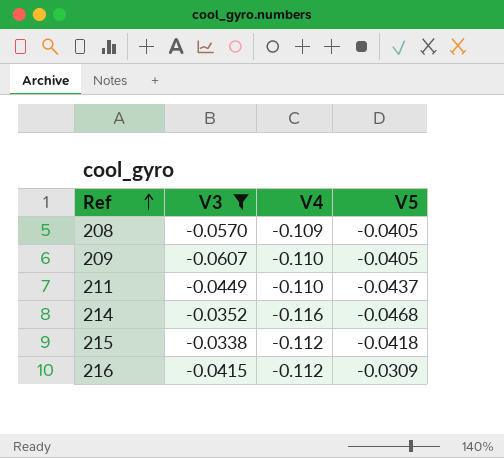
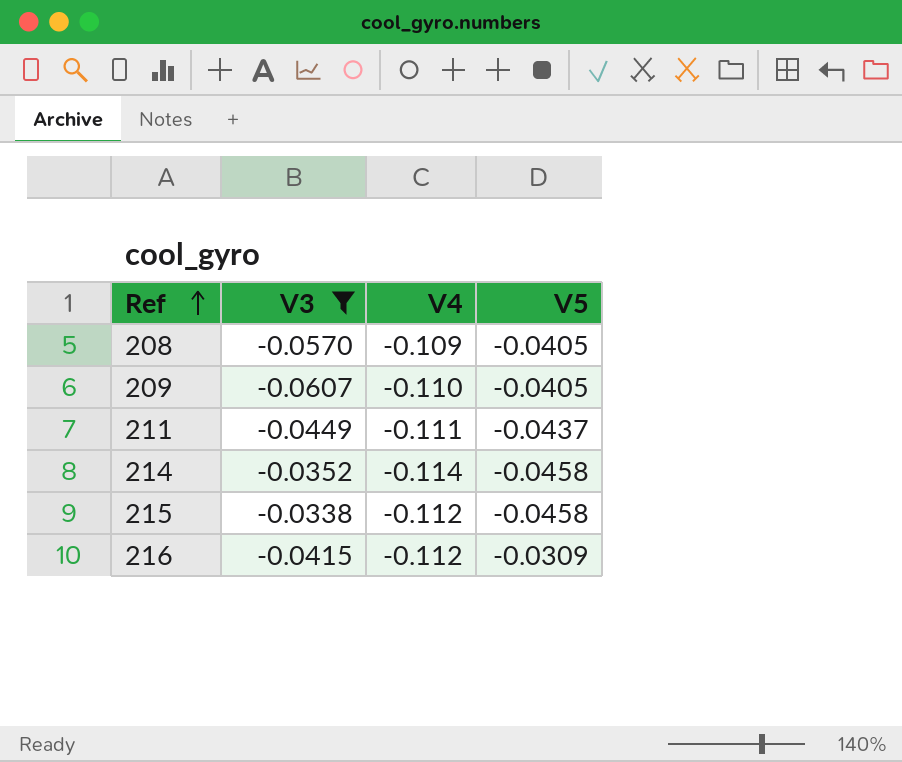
211 | V4: -0.110 -> -0.111
214 | V4: -0.116 -> -0.114
214 | V5: -0.0468 -> -0.0458
215 | V5: -0.0418 -> -0.0458

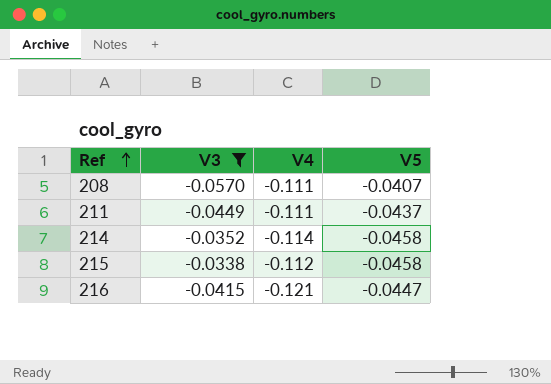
row 209: -0.0607 | -0.110 | -0.0405 -> none
208 | V4: -0.109 -> -0.111
208 | V5: -0.0405 -> -0.0407
216 | V4: -0.112 -> -0.121
216 | V5: -0.0309 -> -0.0447

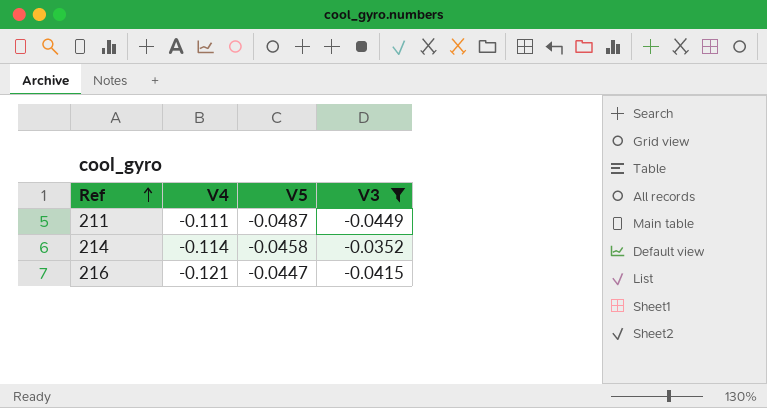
column V3 | position: 2 -> 4
row 208: -0.0570 | -0.111 | -0.0407 -> none
row 215: -0.0338 | -0.112 | -0.0458 -> none
211 | V5: -0.0437 -> -0.0487

